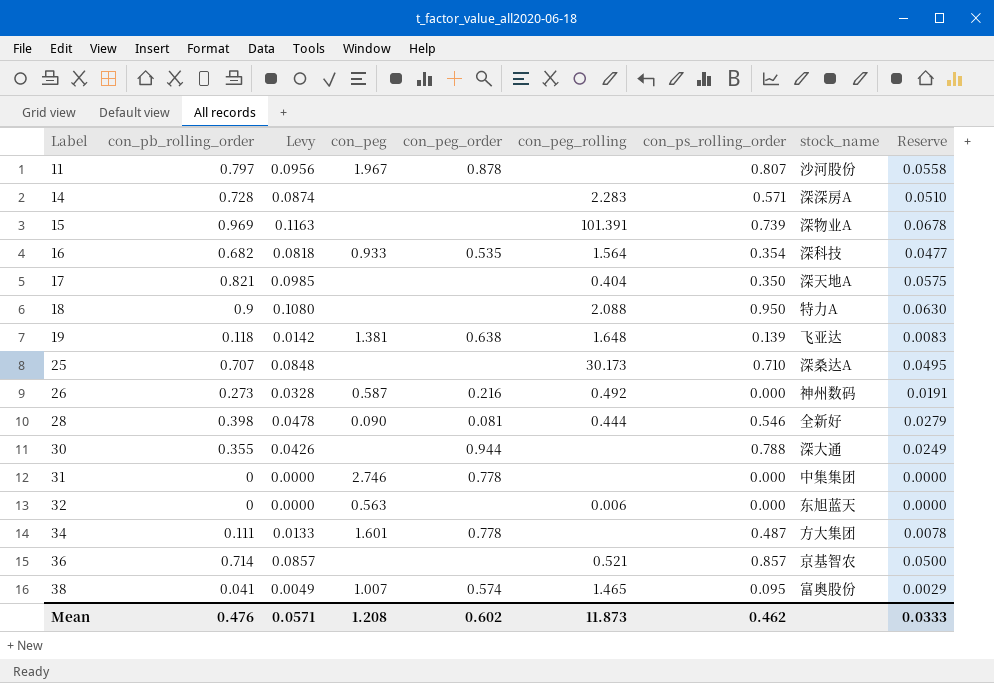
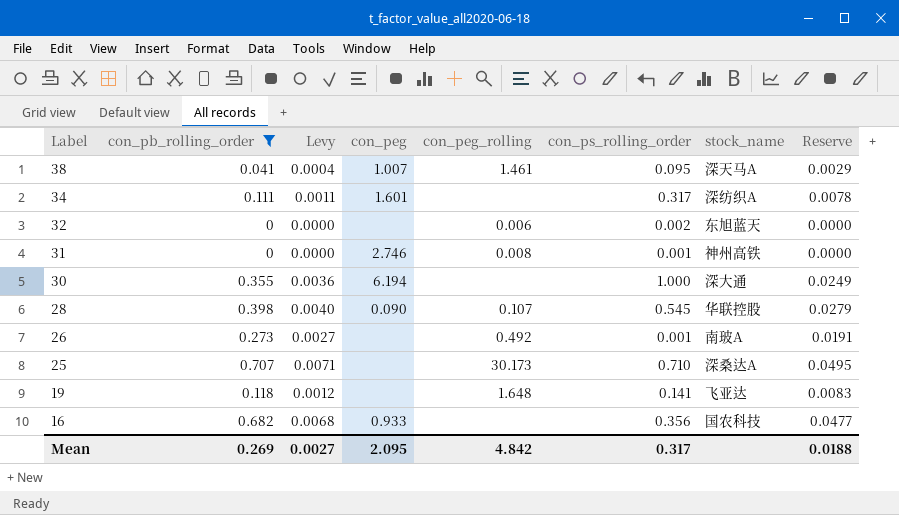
filter: none -> con_pb_rolling_order <= 0.707
row order: Label ascending -> Label descending
column con_peg_order | position: 5 -> none
column Levy | formula: [con_pb_rolling_order] * 0.12 -> [con_pb_rolling_order] * 0.01
38 | con_peg_rolling: 1.465 -> 1.461
38 | stock_name: 富奥股份 -> 深天马A
34 | con_ps_rolling_order: 0.487 -> 0.317
34 | stock_name: 方大集团 -> 深纺织A
32 | con_peg: 0.563 -> none
32 | con_ps_rolling_order: 0.000 -> 0.002
31 | con_peg_rolling: none -> 0.008
31 | con_ps_rolling_order: 0.000 -> 0.001
31 | stock_name: 中集集团 -> 神州高铁
30 | con_peg: none -> 6.194
30 | con_ps_rolling_order: 0.788 -> 1.000
28 | con_peg_rolling: 0.444 -> 0.107
28 | con_ps_rolling_order: 0.546 -> 0.545
28 | stock_name: 全新好 -> 华联控股
26 | con_peg: 0.587 -> none
26 | con_ps_rolling_order: 0.000 -> 0.001
26 | stock_name: 神州数码 -> 南玻A
19 | con_peg: 1.381 -> none
19 | con_ps_rolling_order: 0.139 -> 0.141
16 | con_peg_rolling: 1.564 -> none
16 | con_ps_rolling_order: 0.354 -> 0.356
16 | stock_name: 深科技 -> 国农科技
Mean | con_pb_rolling_order: 0.476 -> 0.269
Mean | Levy: 0.0571 -> 0.0027
Mean | con_peg: 1.208 -> 2.095
Mean | con_peg_rolling: 11.873 -> 4.842
Mean | con_ps_rolling_order: 0.462 -> 0.317
Mean | Reserve: 0.0333 -> 0.0188

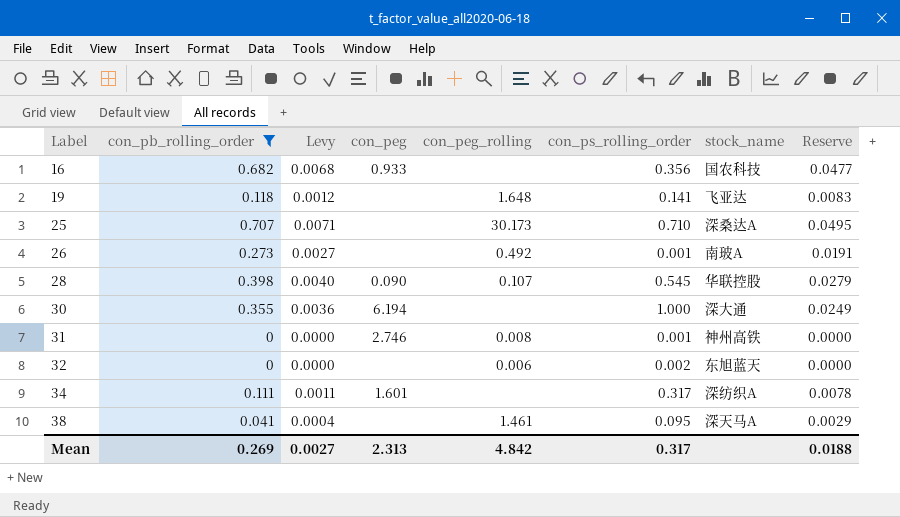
row order: Label descending -> Label ascending
38 | con_peg: 1.007 -> none
Mean | con_peg: 2.095 -> 2.313

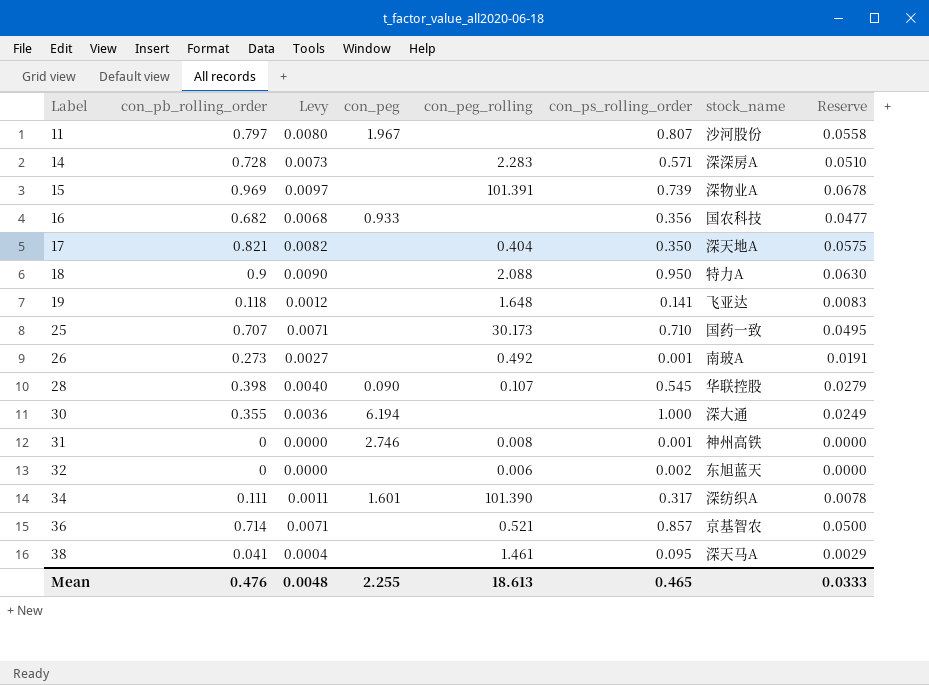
filter: con_pb_rolling_order <= 0.707 -> none
25 | stock_name: 深桑达A -> 国药一致
34 | con_peg_rolling: none -> 101.390
Mean | con_pb_rolling_order: 0.269 -> 0.476
Mean | Levy: 0.0027 -> 0.0048
Mean | con_peg: 2.313 -> 2.255
Mean | con_peg_rolling: 4.842 -> 18.613
Mean | con_ps_rolling_order: 0.317 -> 0.465
Mean | Reserve: 0.0188 -> 0.0333

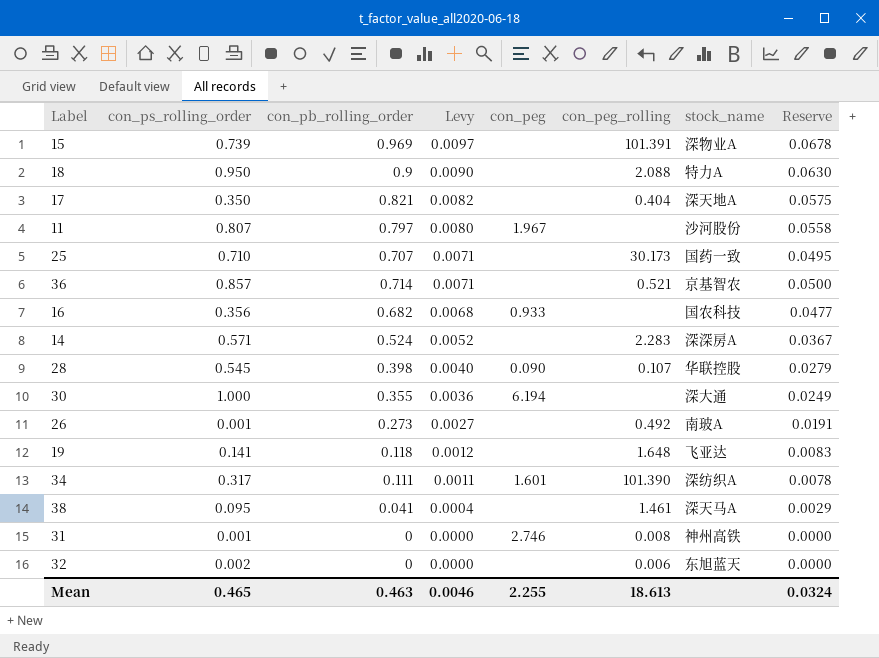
row order: Label ascending -> Levy descending
column con_ps_rolling_order | position: 6 -> 2
14 | con_pb_rolling_order: 0.728 -> 0.524
14 | Levy: 0.0073 -> 0.0052
14 | Reserve: 0.0510 -> 0.0367
Mean | con_pb_rolling_order: 0.476 -> 0.463
Mean | Levy: 0.0048 -> 0.0046
Mean | Reserve: 0.0333 -> 0.0324

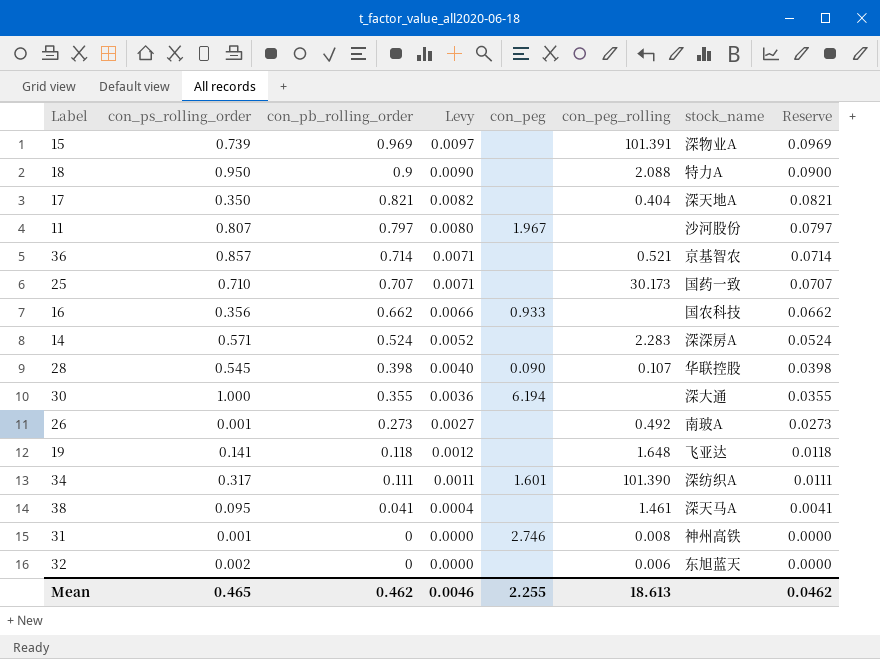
row order: Levy descending -> con_pb_rolling_order descending
column Reserve | formula: [con_pb_rolling_order] * 0.07 -> [con_pb_rolling_order] * 0.1
16 | con_pb_rolling_order: 0.682 -> 0.662
16 | Levy: 0.0068 -> 0.0066
Mean | con_pb_rolling_order: 0.463 -> 0.462
Mean | Reserve: 0.0324 -> 0.0462

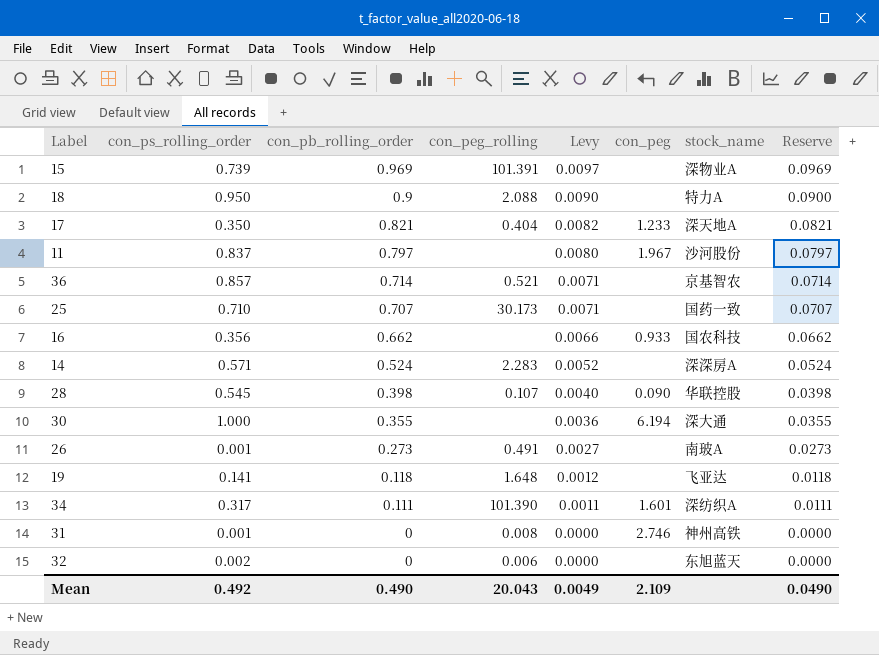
column con_peg_rolling | position: 6 -> 4
row 38: 0.095 | 0.041 | 0.0004 | none | 1.461 | 深天马A | 0.0041 -> none
17 | con_peg: none -> 1.233
11 | con_ps_rolling_order: 0.807 -> 0.837
26 | con_peg_rolling: 0.492 -> 0.491
Mean | con_ps_rolling_order: 0.465 -> 0.492
Mean | con_pb_rolling_order: 0.462 -> 0.490
Mean | con_peg_rolling: 18.613 -> 20.043
Mean | Levy: 0.0046 -> 0.0049
Mean | con_peg: 2.255 -> 2.109
Mean | Reserve: 0.0462 -> 0.0490

